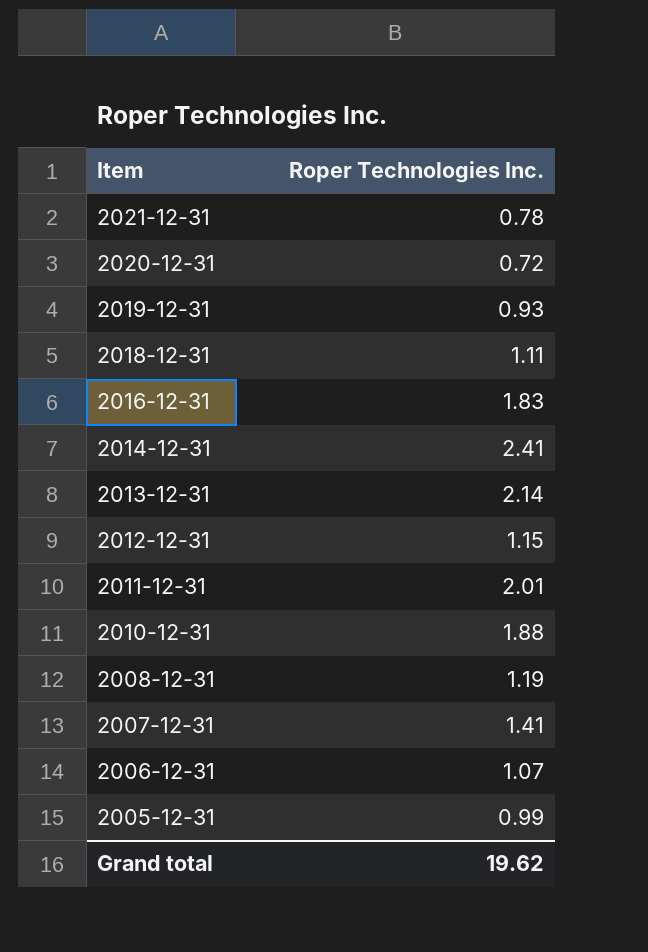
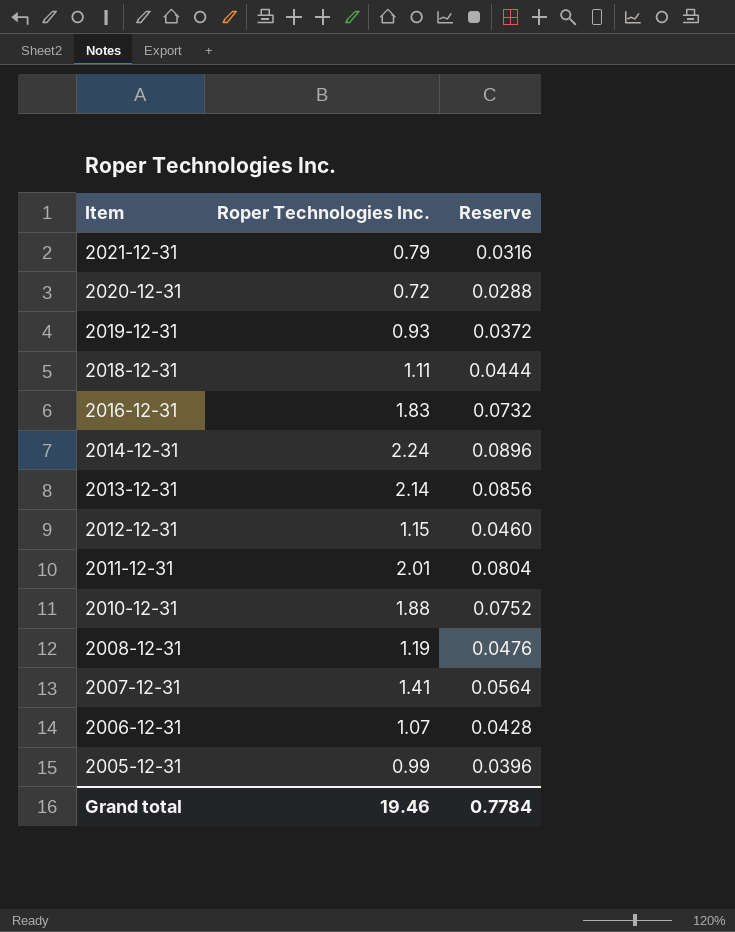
column Reserve | formula: none -> [Roper Technologies Inc.] * 0.04
2021-12-31 | Roper Technologies Inc.: 0.78 -> 0.79
2014-12-31 | Roper Technologies Inc.: 2.41 -> 2.24
Grand total | Roper Technologies Inc.: 19.62 -> 19.46

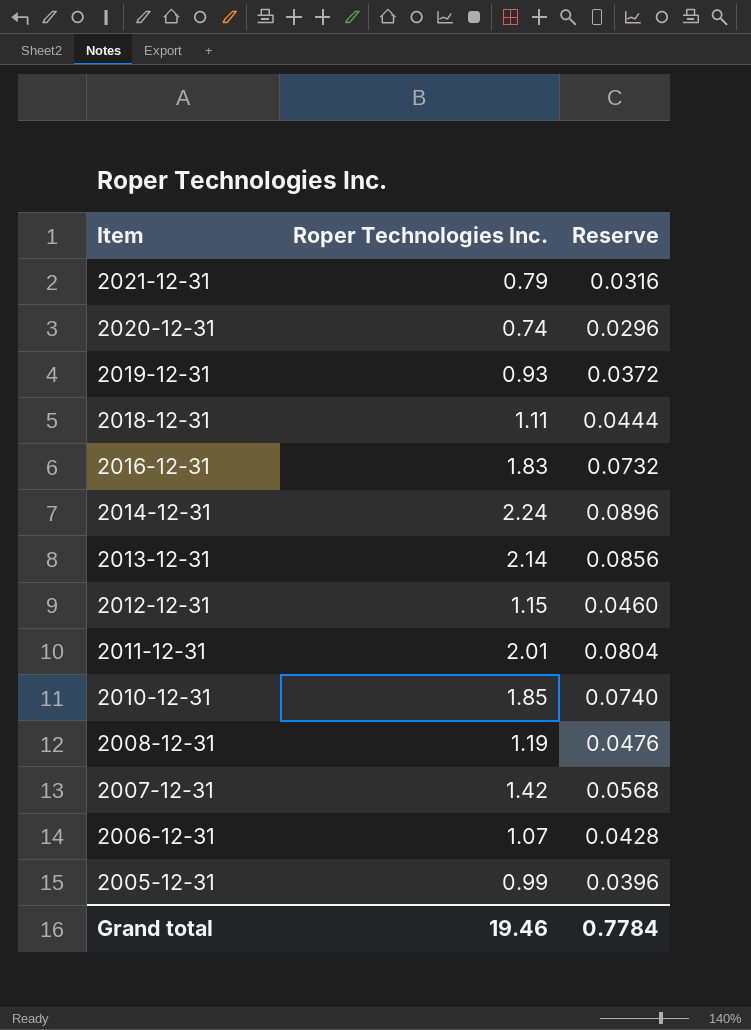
2020-12-31 | Roper Technologies Inc.: 0.72 -> 0.74
2020-12-31 | Reserve: 0.0288 -> 0.0296
2010-12-31 | Roper Technologies Inc.: 1.88 -> 1.85
2010-12-31 | Reserve: 0.0752 -> 0.0740
2007-12-31 | Roper Technologies Inc.: 1.41 -> 1.42
2007-12-31 | Reserve: 0.0564 -> 0.0568

